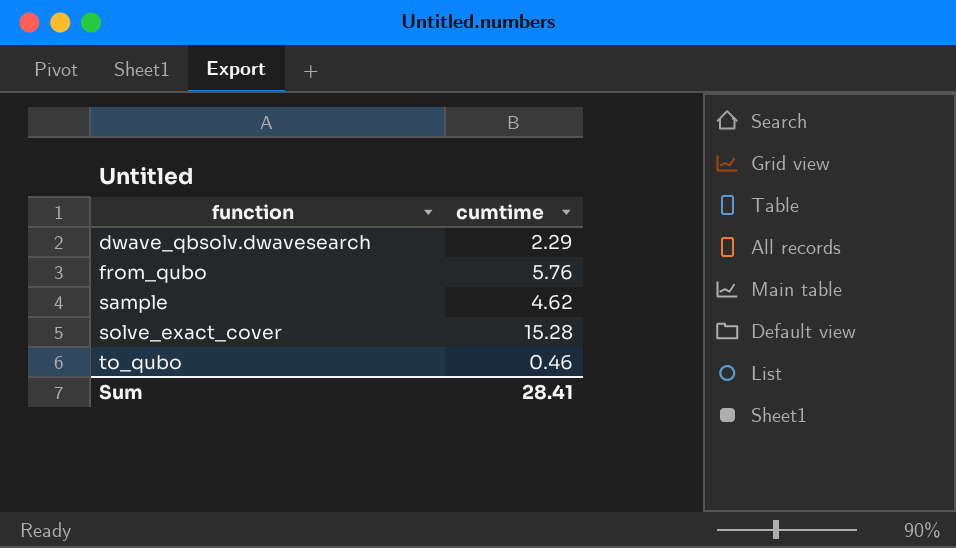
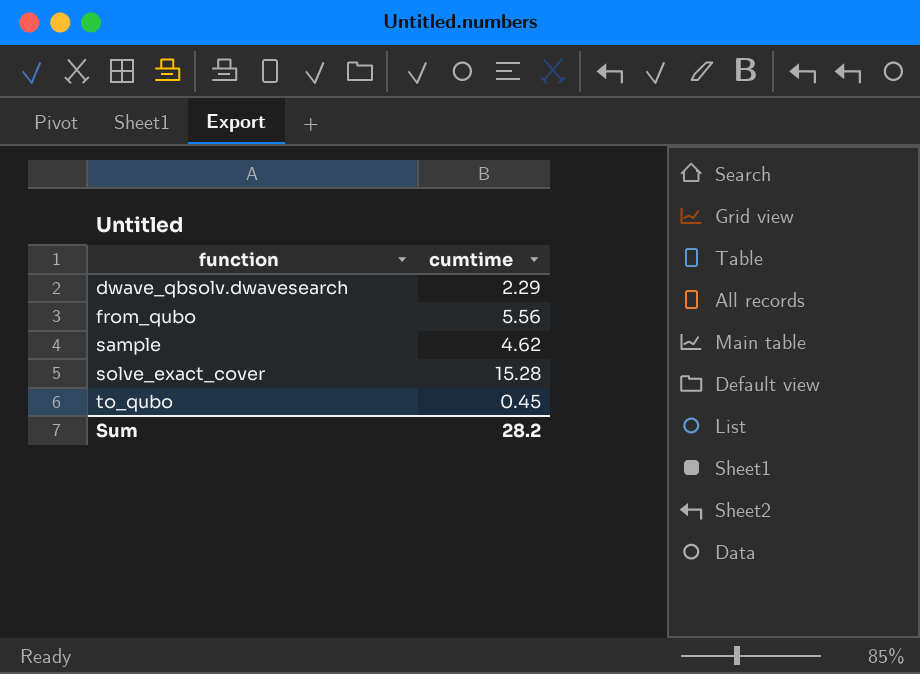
from_qubo | cumtime: 5.76 -> 5.56
to_qubo | cumtime: 0.46 -> 0.45
Sum | cumtime: 28.41 -> 28.2

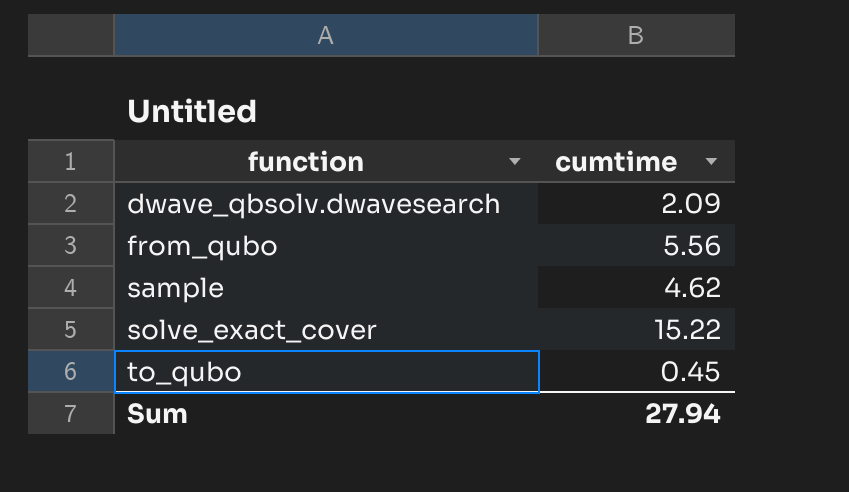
dwave_qbsolv.dwavesearch | cumtime: 2.29 -> 2.09
solve_exact_cover | cumtime: 15.28 -> 15.22
Sum | cumtime: 28.2 -> 27.94

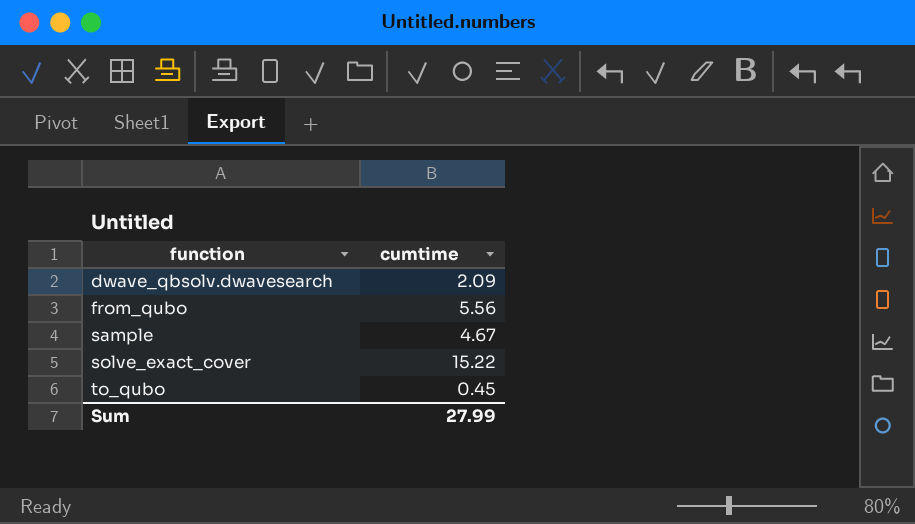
sample | cumtime: 4.62 -> 4.67
Sum | cumtime: 27.94 -> 27.99

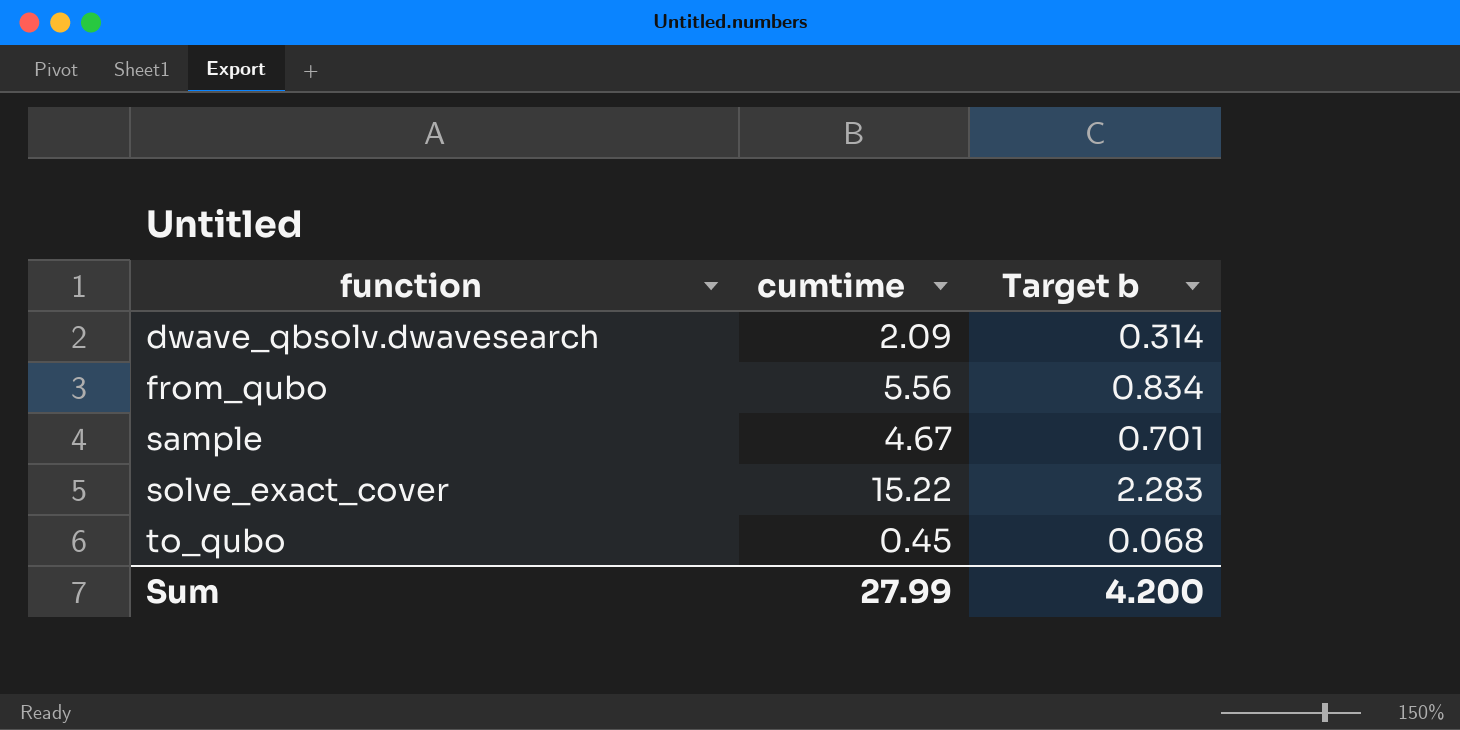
column Target b | formula: none -> [cumtime] * 0.15

